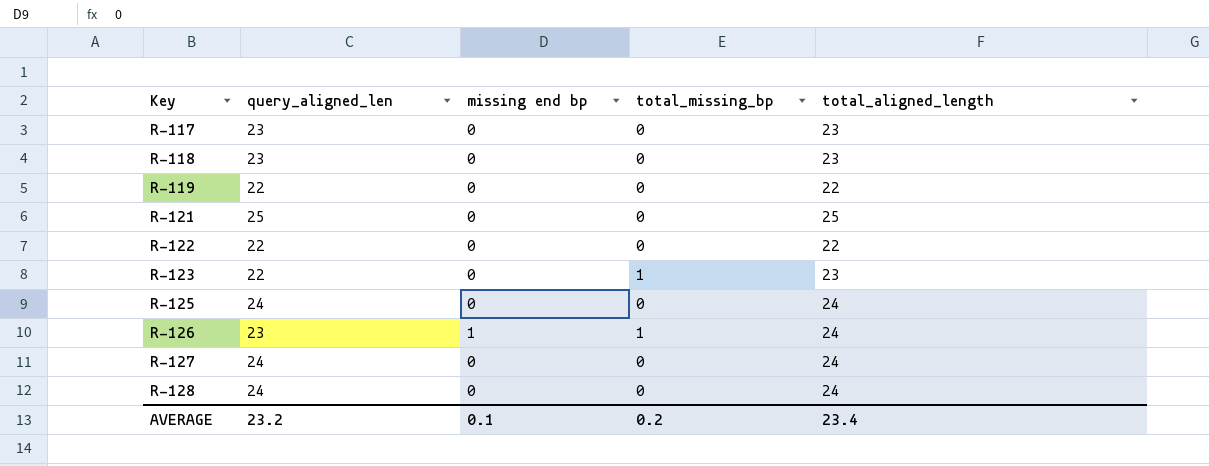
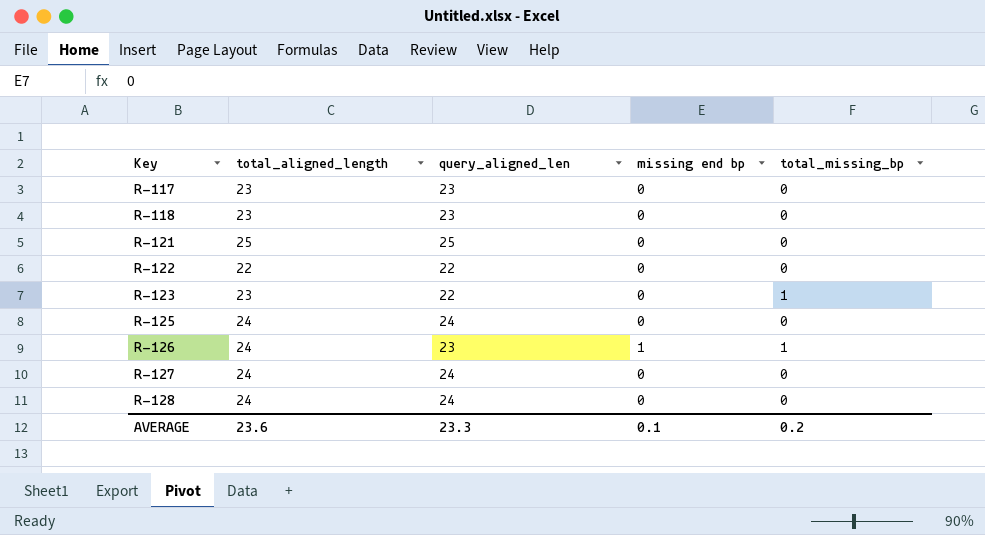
column total_aligned_length | position: 5 -> 2
row R-119: 22 | 0 | 0 | 22 -> none
AVERAGE | total_aligned_length: 23.4 -> 23.6
AVERAGE | query_aligned_len: 23.2 -> 23.3

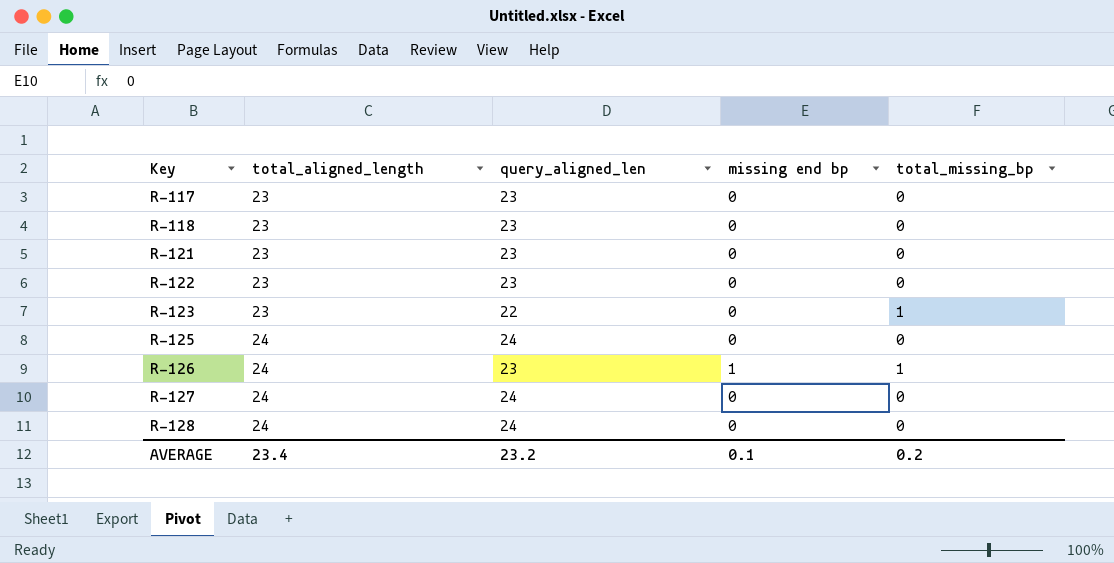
R-121 | total_aligned_length: 25 -> 23
R-121 | query_aligned_len: 25 -> 23
R-122 | total_aligned_length: 22 -> 23
R-122 | query_aligned_len: 22 -> 23
AVERAGE | total_aligned_length: 23.6 -> 23.4
AVERAGE | query_aligned_len: 23.3 -> 23.2

